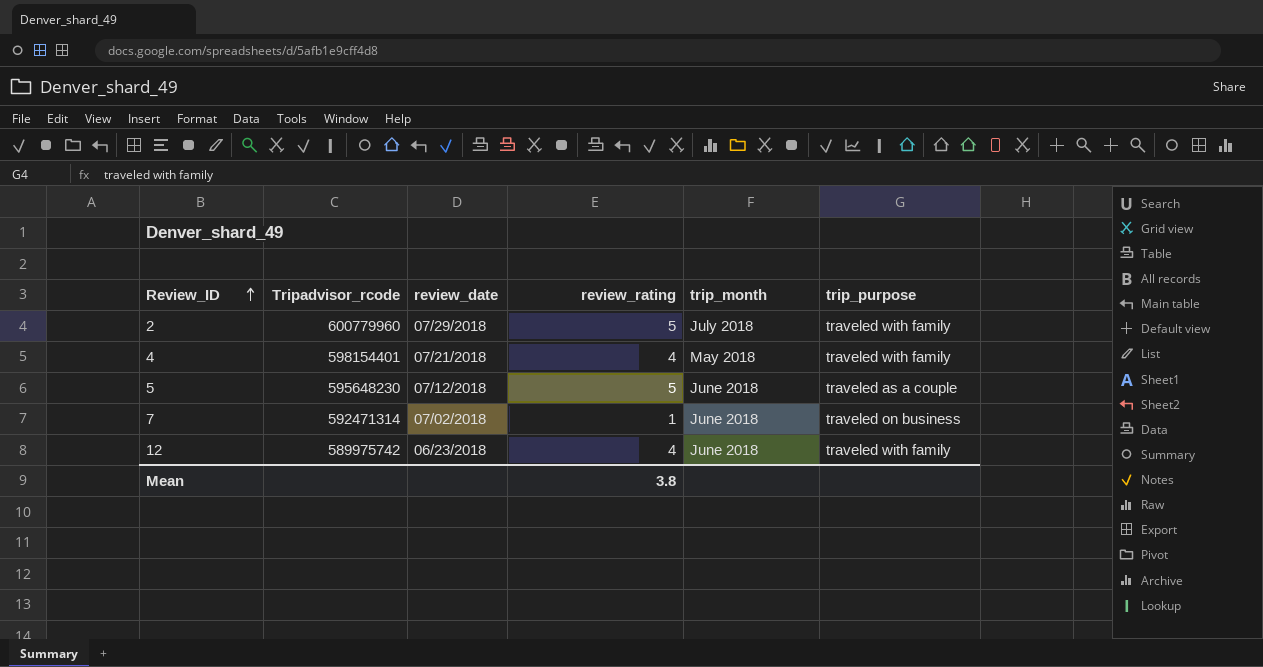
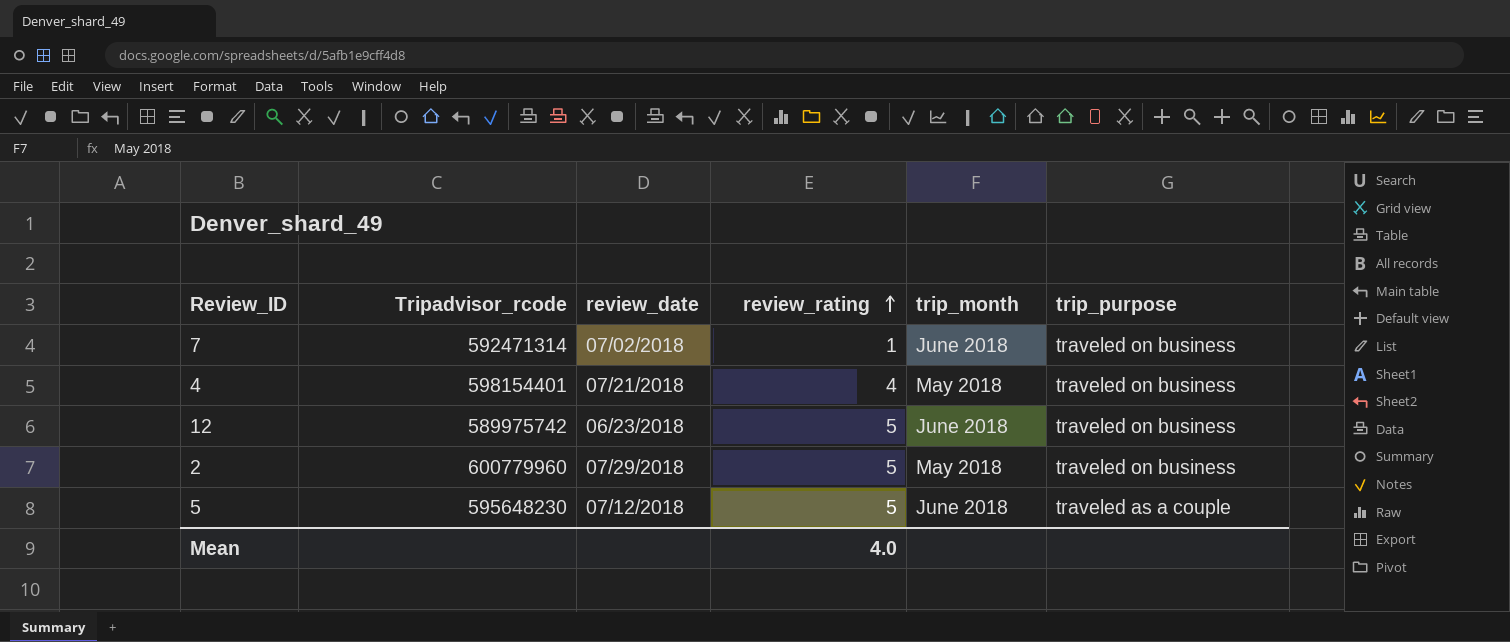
row order: Review_ID ascending -> review_rating ascending
4 | trip_purpose: traveled with family -> traveled on business
12 | review_rating: 4 -> 5
12 | trip_purpose: traveled with family -> traveled on business
2 | trip_month: July 2018 -> May 2018
2 | trip_purpose: traveled with family -> traveled on business
Mean | review_rating: 3.8 -> 4.0

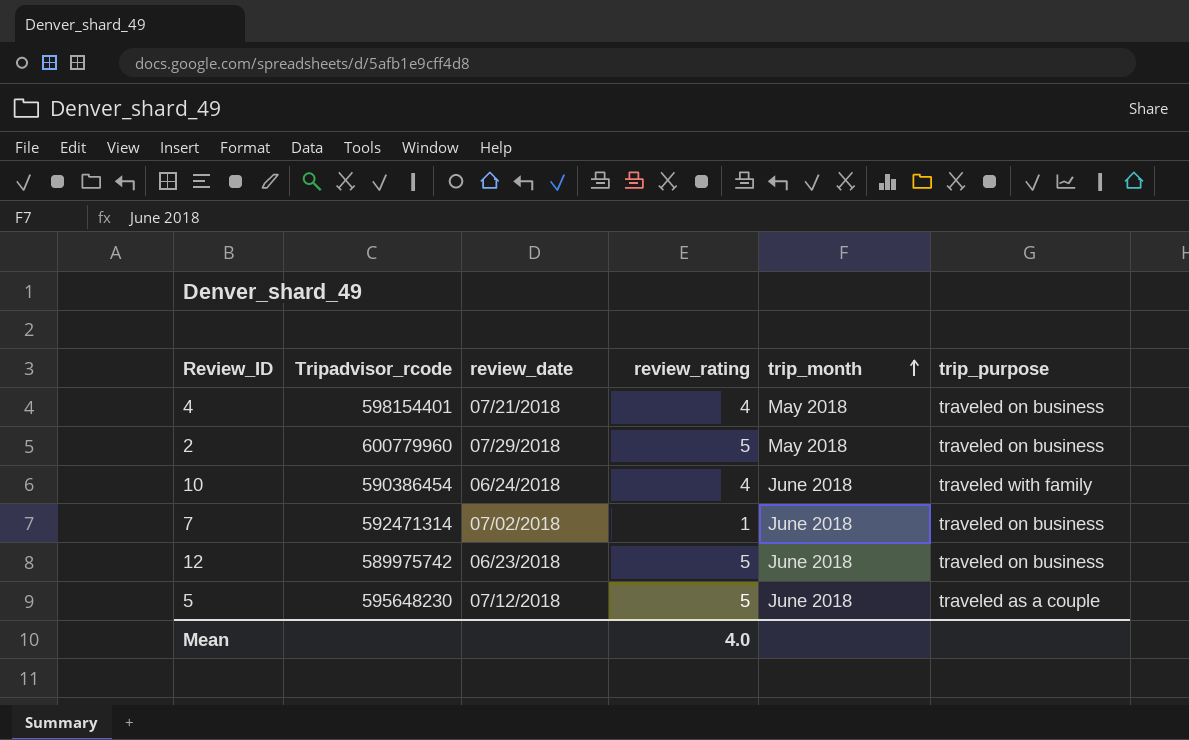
row order: review_rating ascending -> trip_month ascending
row 10: none -> 590386454 | 06/24/2018 | 4 | June 2018 | traveled with family

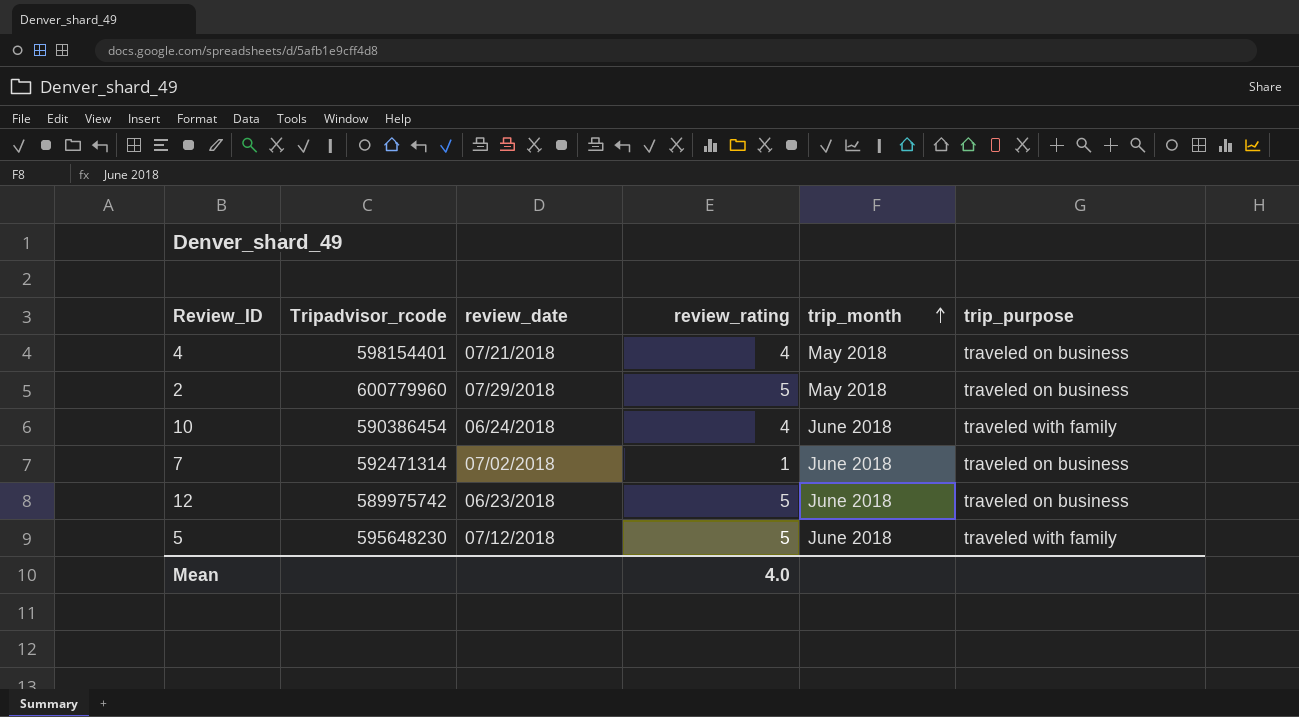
5 | trip_purpose: traveled as a couple -> traveled with family

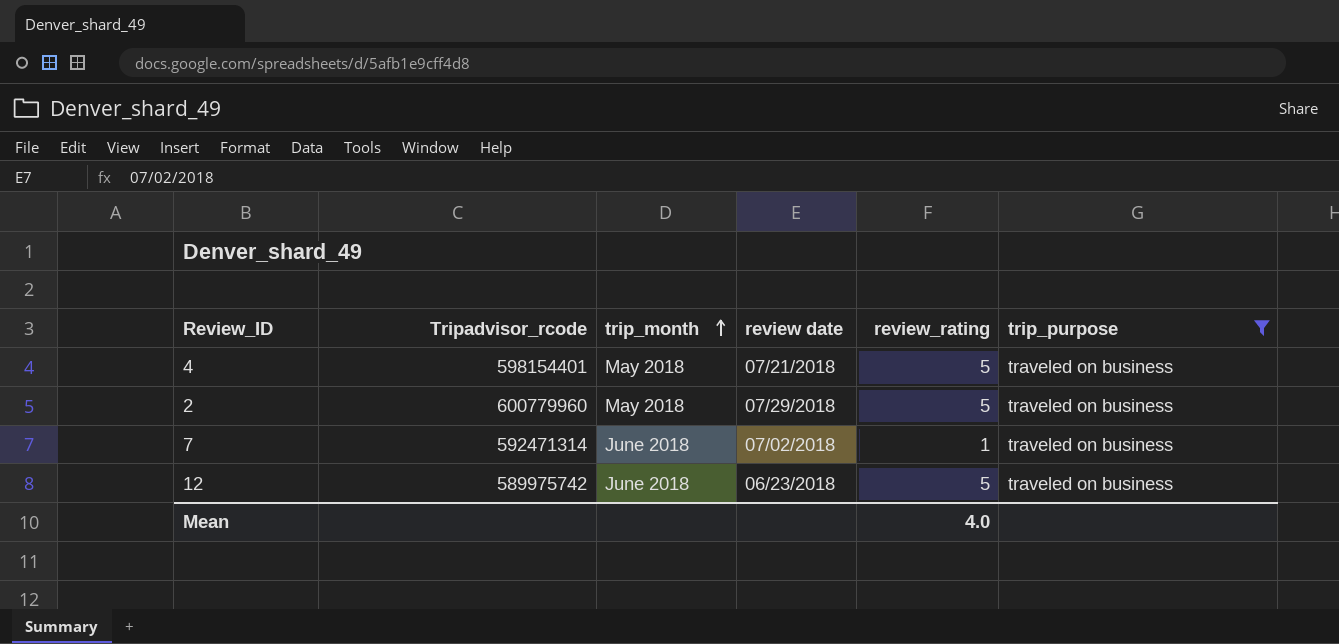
filter: none -> trip_purpose = traveled on business
column trip_month | position: 5 -> 3
column name: review_date -> review date
4 | review_rating: 4 -> 5

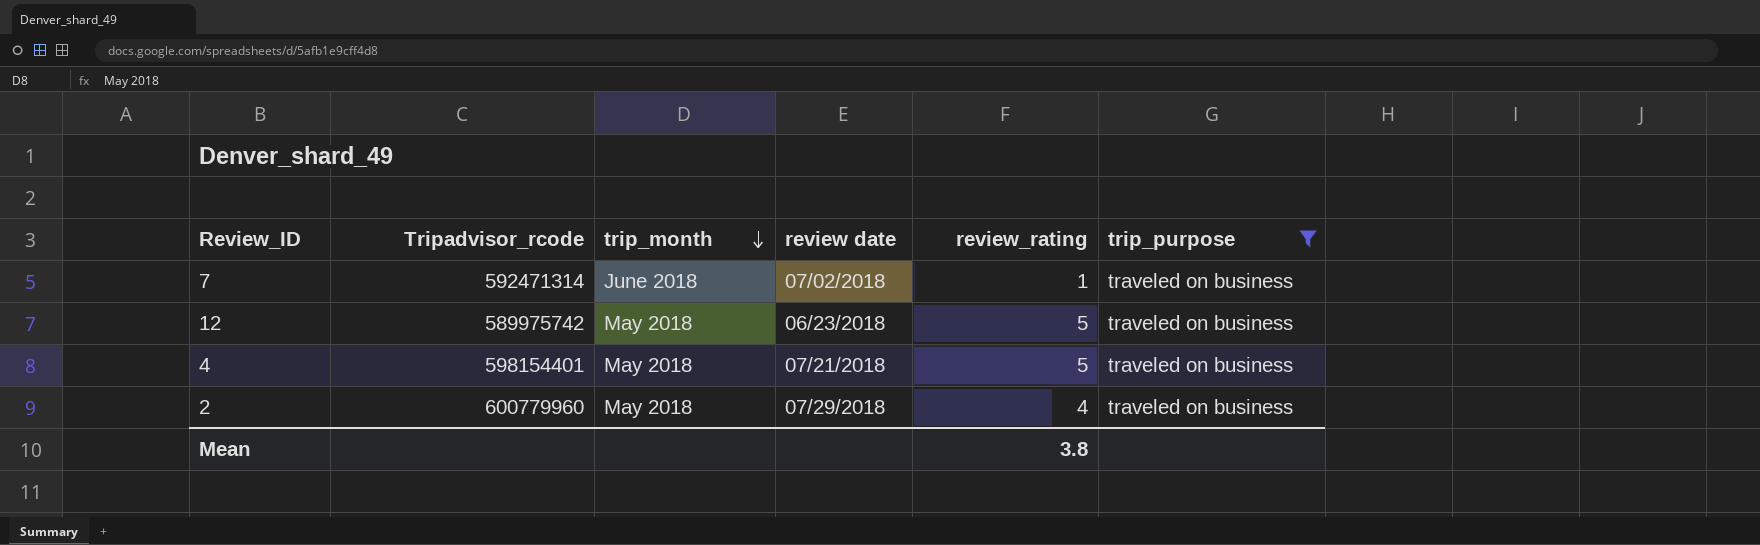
row order: trip_month ascending -> trip_month descending
12 | trip_month: June 2018 -> May 2018
2 | review_rating: 5 -> 4
Mean | review_rating: 4.0 -> 3.8

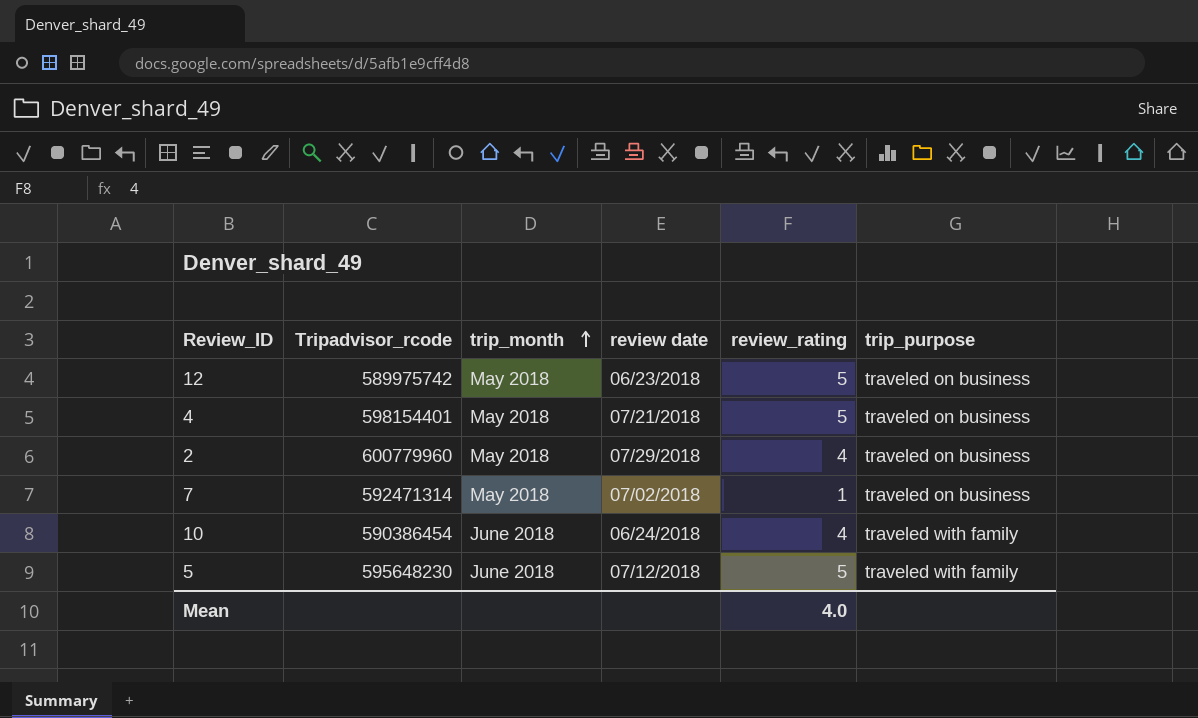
filter: trip_purpose = traveled on business -> none
row order: trip_month descending -> trip_month ascending
7 | trip_month: June 2018 -> May 2018
Mean | review_rating: 3.8 -> 4.0

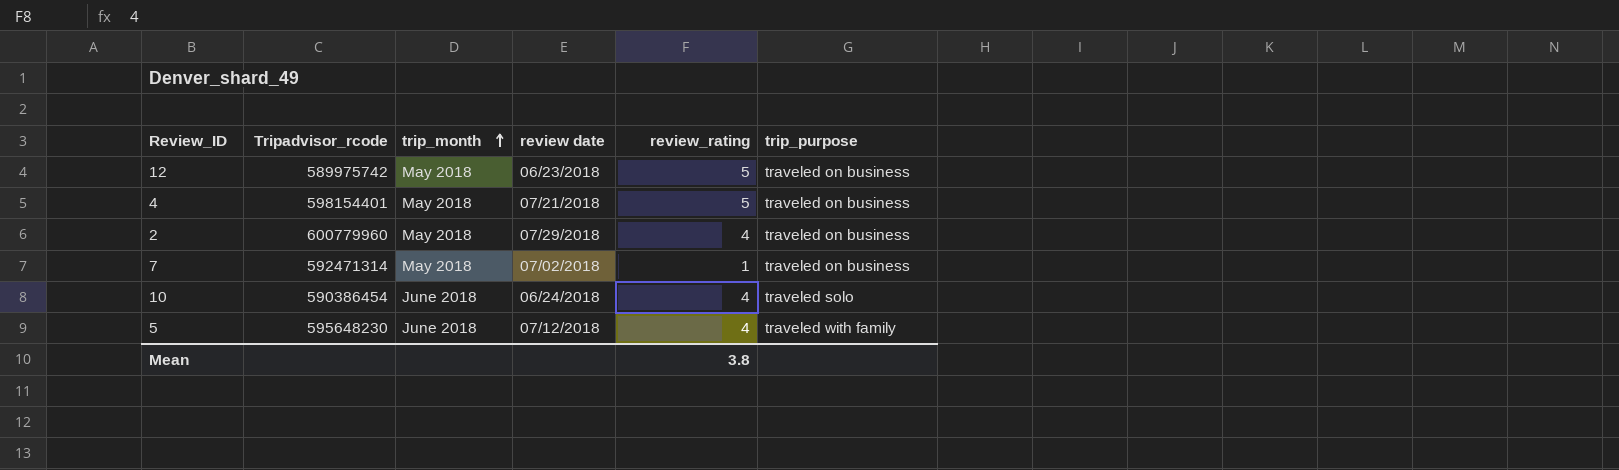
10 | trip_purpose: traveled with family -> traveled solo
5 | review_rating: 5 -> 4
Mean | review_rating: 4.0 -> 3.8

